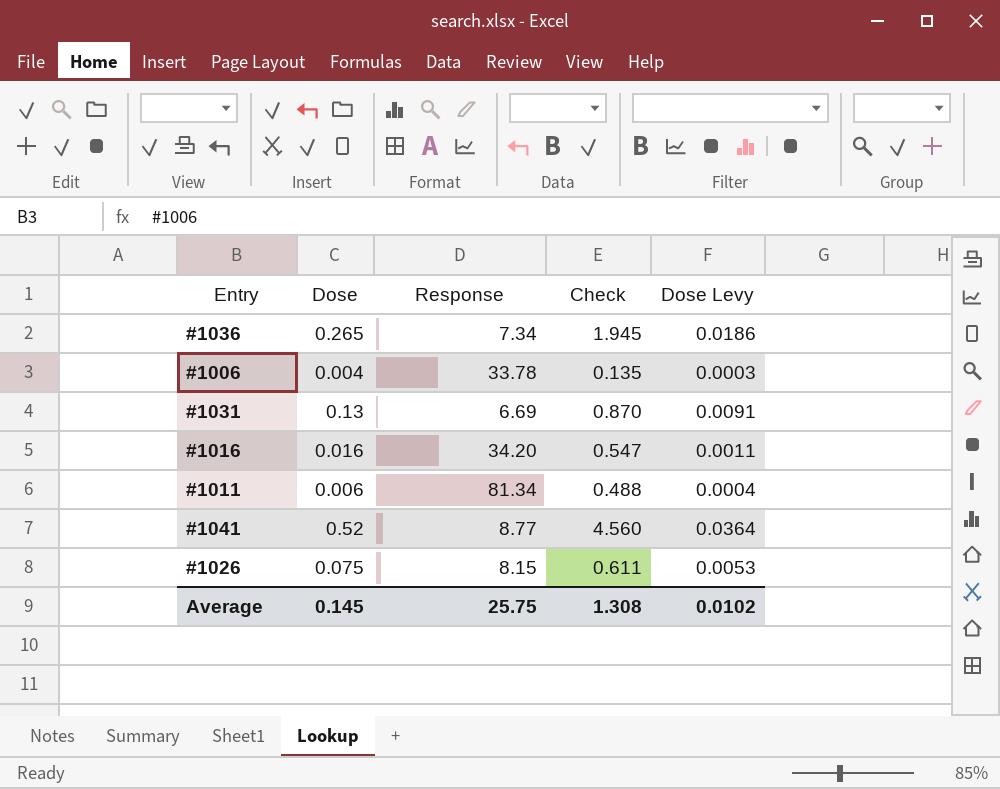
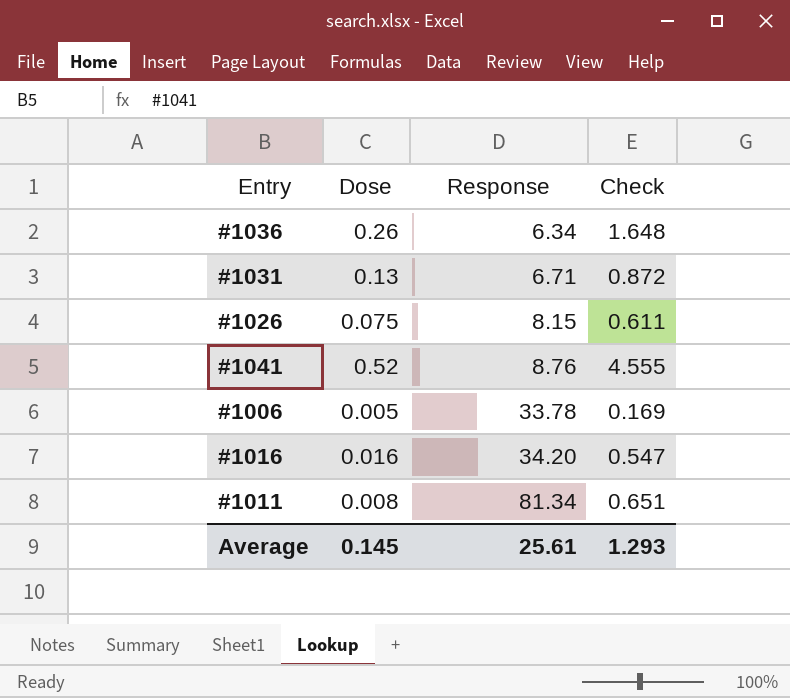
row order: none -> Response ascending
column Dose Levy | formula: [Dose] * 0.07 -> none
#1036 | Dose: 0.265 -> 0.26
#1036 | Response: 7.34 -> 6.34
#1036 | Check: 1.945 -> 1.648
#1031 | Response: 6.69 -> 6.71
#1031 | Check: 0.870 -> 0.872
#1041 | Response: 8.77 -> 8.76
#1041 | Check: 4.560 -> 4.555
#1006 | Dose: 0.004 -> 0.005
#1006 | Check: 0.135 -> 0.169
#1011 | Dose: 0.006 -> 0.008
#1011 | Check: 0.488 -> 0.651
Average | Response: 25.75 -> 25.61
Average | Check: 1.308 -> 1.293

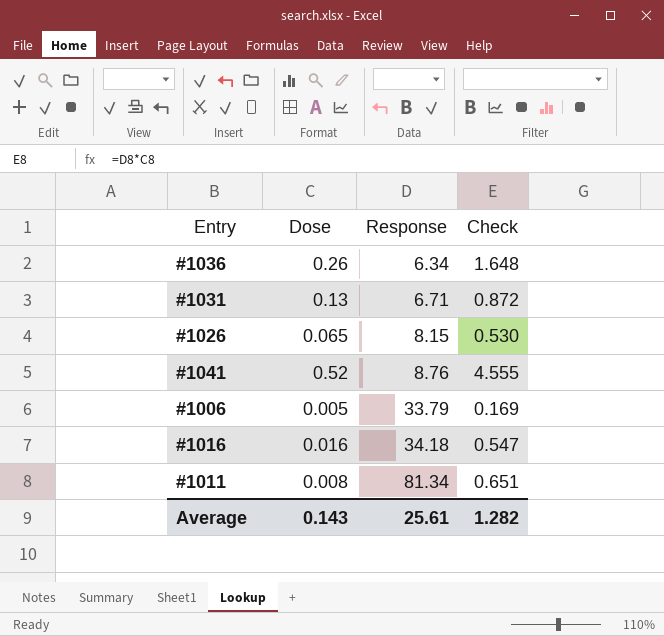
#1026 | Dose: 0.075 -> 0.065
#1026 | Check: 0.611 -> 0.530
#1006 | Response: 33.78 -> 33.79
#1016 | Response: 34.20 -> 34.18
Average | Dose: 0.145 -> 0.143
Average | Check: 1.293 -> 1.282

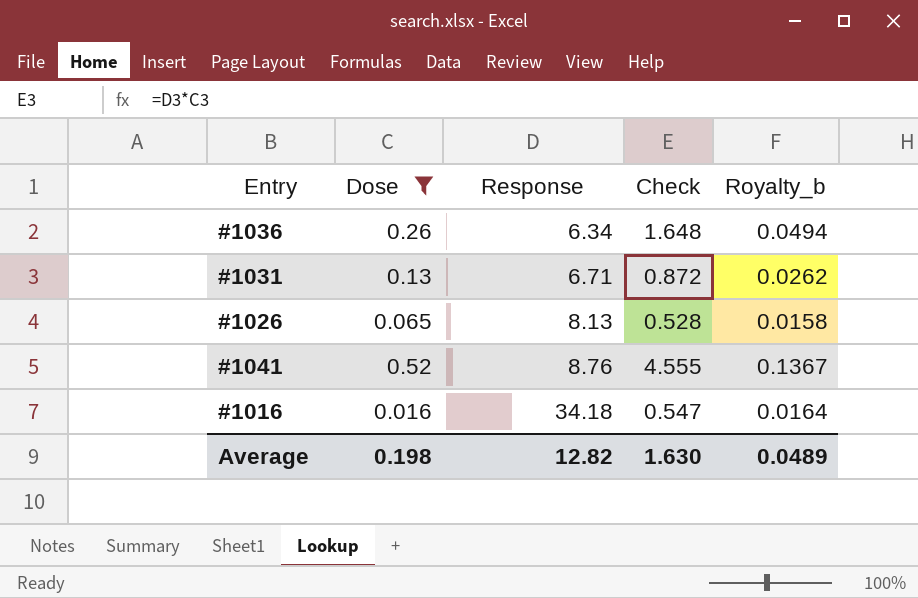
filter: none -> Dose >= 0.016
column Royalty_b | formula: none -> [Check] * 0.03
#1026 | Response: 8.15 -> 8.13
#1026 | Check: 0.530 -> 0.528
Average | Dose: 0.143 -> 0.198
Average | Response: 25.61 -> 12.82
Average | Check: 1.282 -> 1.630

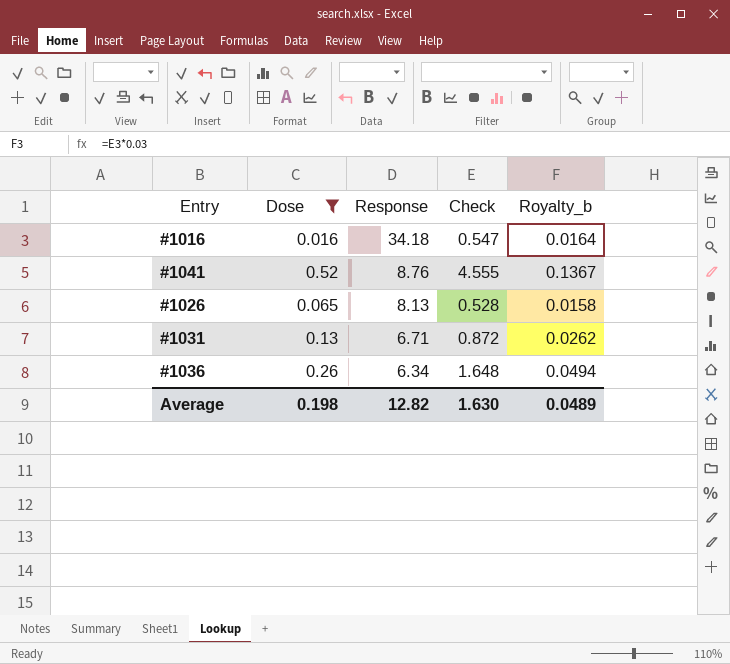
row order: Response ascending -> Response descending

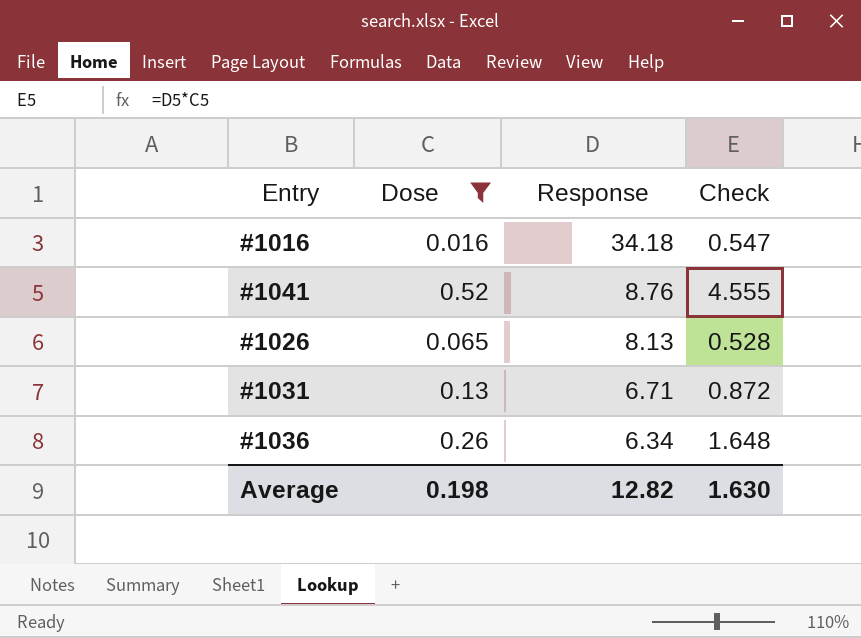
column Royalty_b | formula: [Check] * 0.03 -> none

